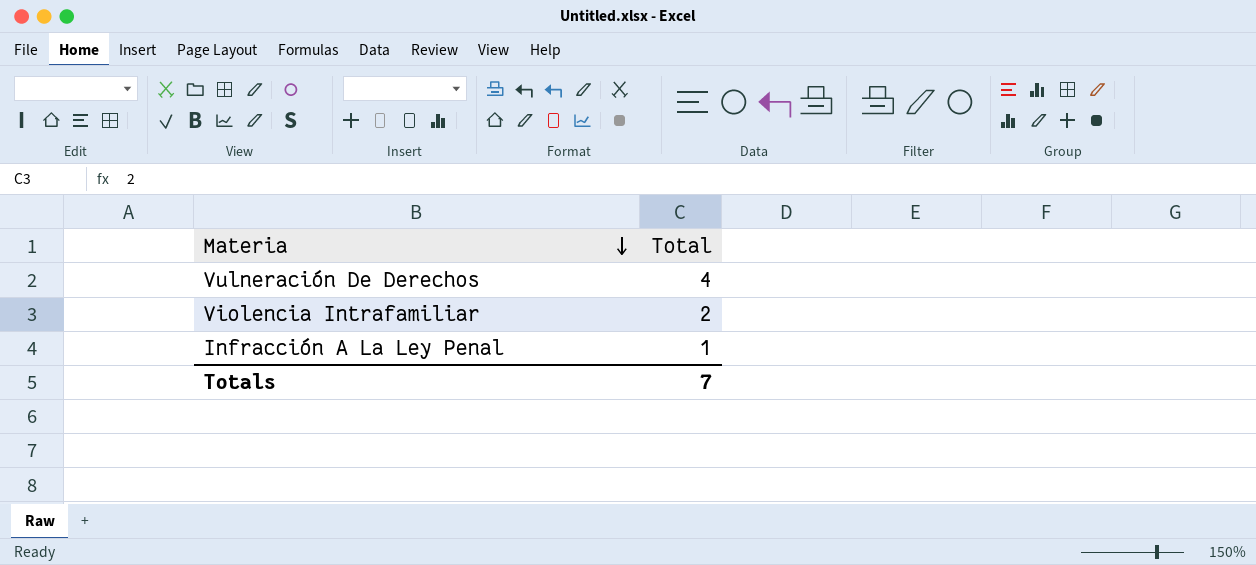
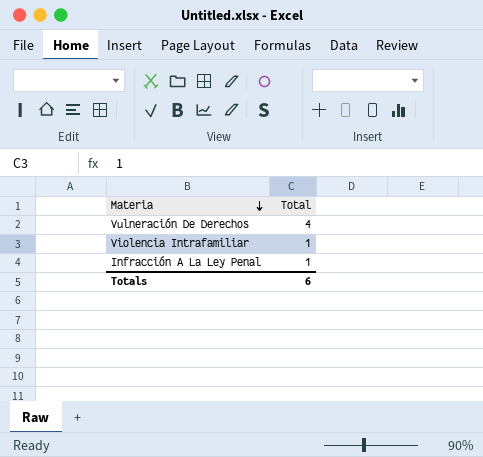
Violencia Intrafamiliar | Total: 2 -> 1
Totals | Total: 7 -> 6

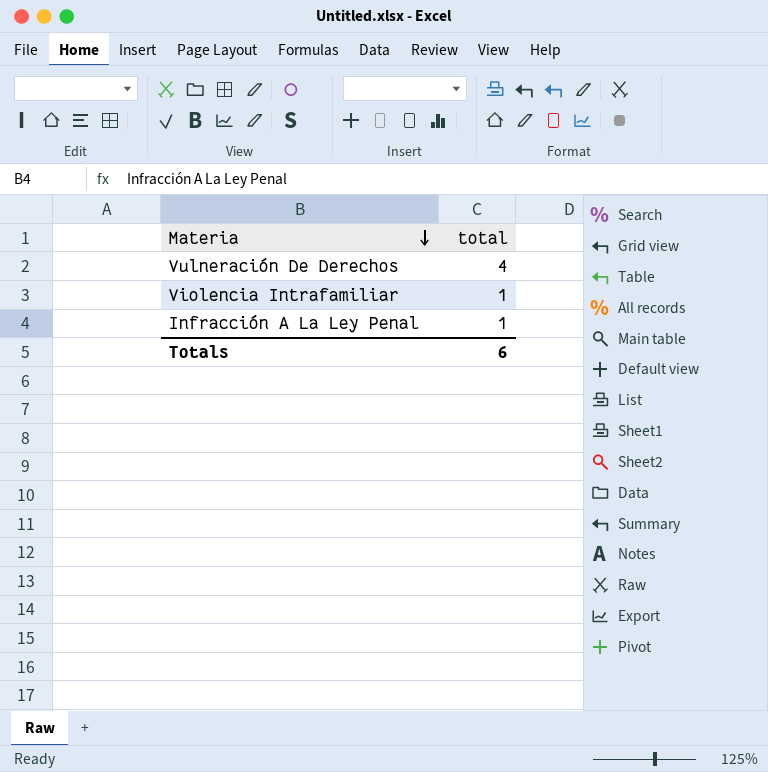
column name: Total -> total

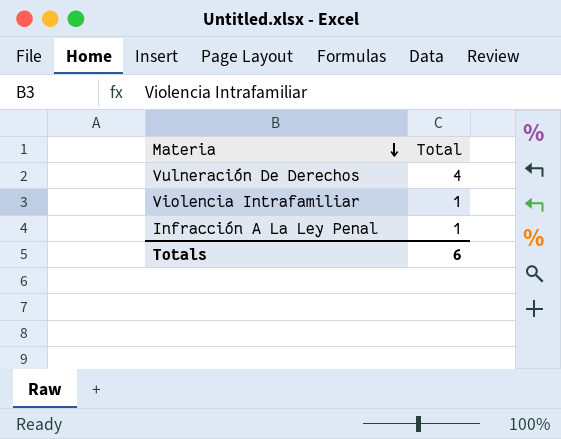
column name: total -> Total

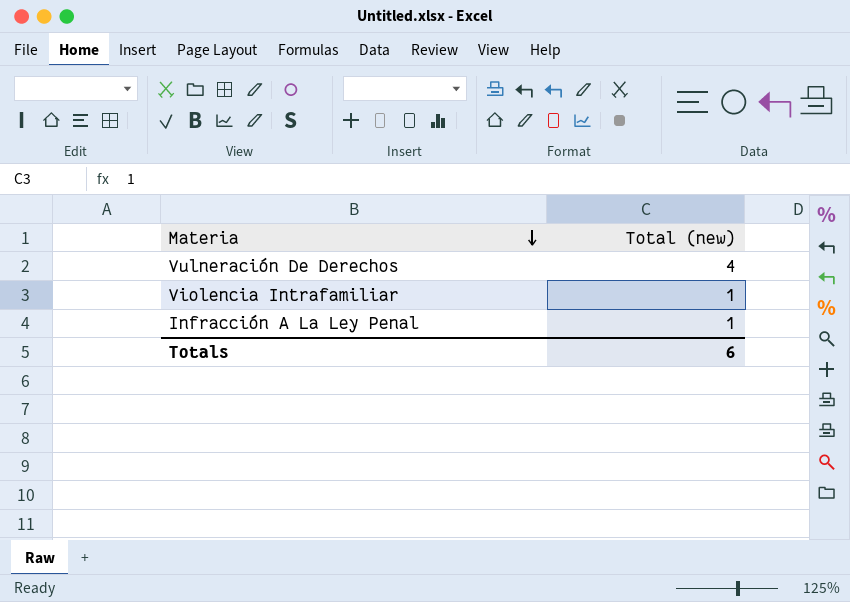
column name: Total -> Total (new)

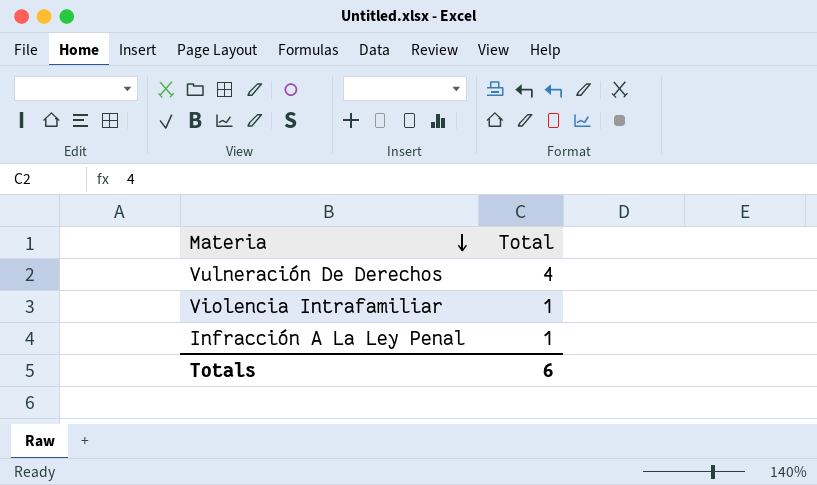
column name: Total (new) -> Total

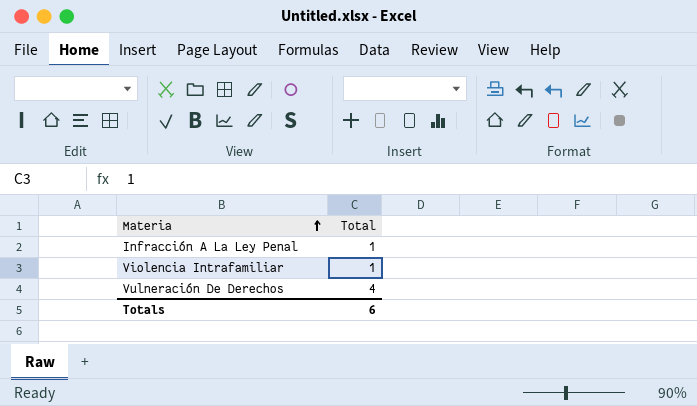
row order: Materia descending -> Materia ascending

